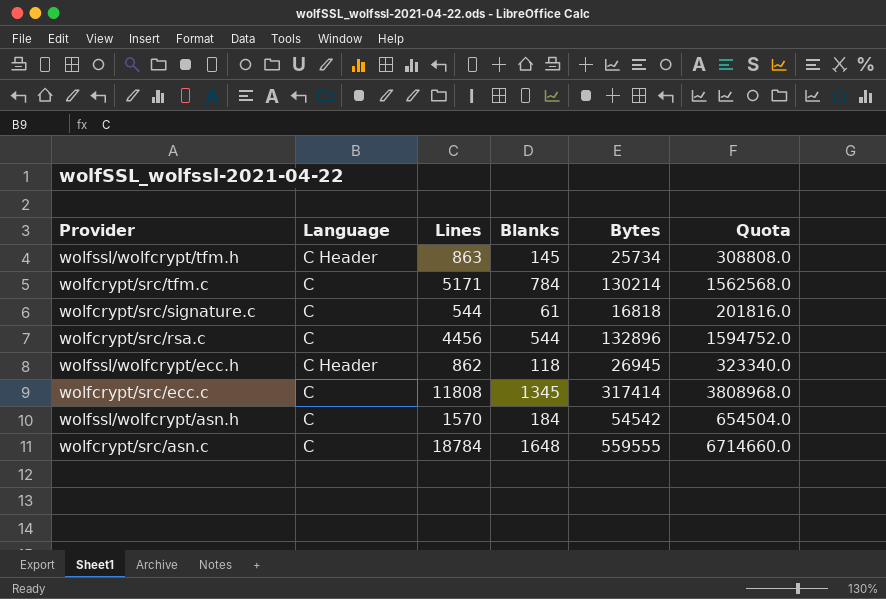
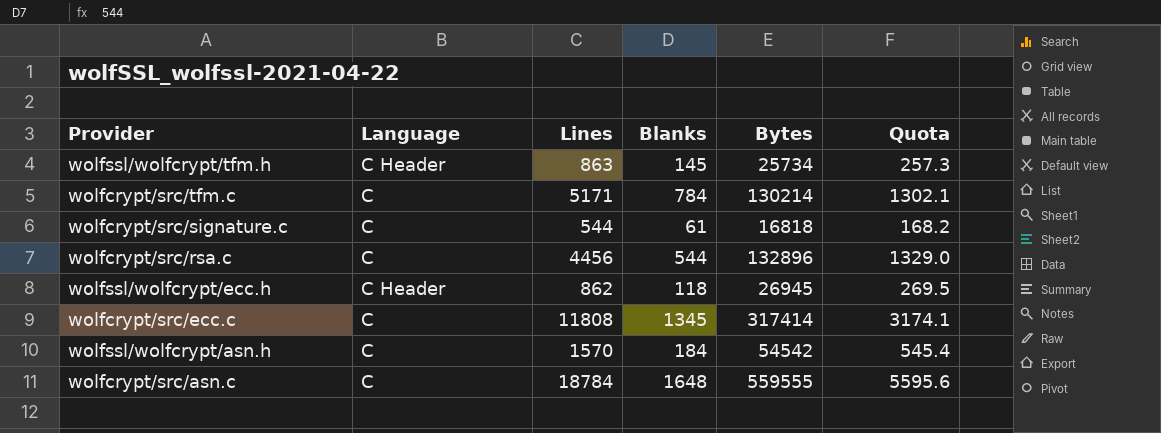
column Quota | formula: [Bytes] * 12 -> [Bytes] * 0.01

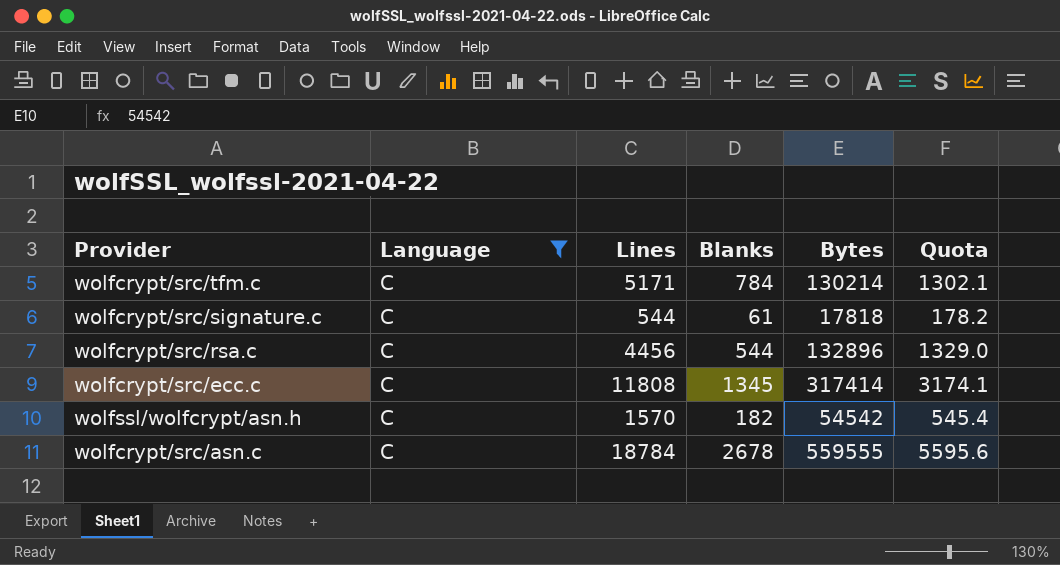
filter: none -> Language = C
wolfcrypt/src/signature.c | Bytes: 16818 -> 17818
wolfcrypt/src/signature.c | Quota: 168.2 -> 178.2
wolfssl/wolfcrypt/asn.h | Blanks: 184 -> 182
wolfcrypt/src/asn.c | Blanks: 1648 -> 2678

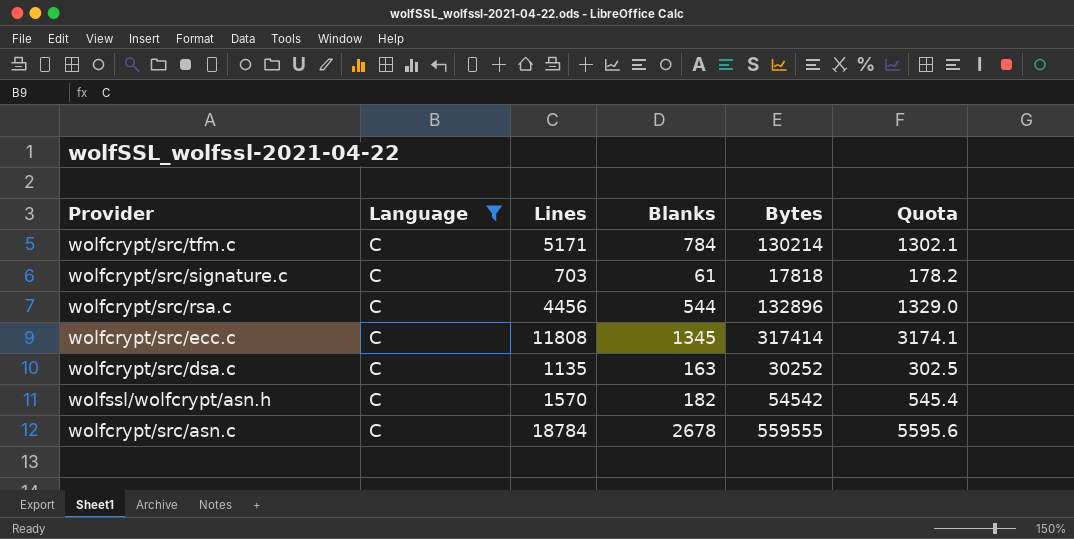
wolfcrypt/src/signature.c | Lines: 544 -> 703
row wolfcrypt/src/dsa.c: none -> C | 1135 | 163 | 30252 | 302.5

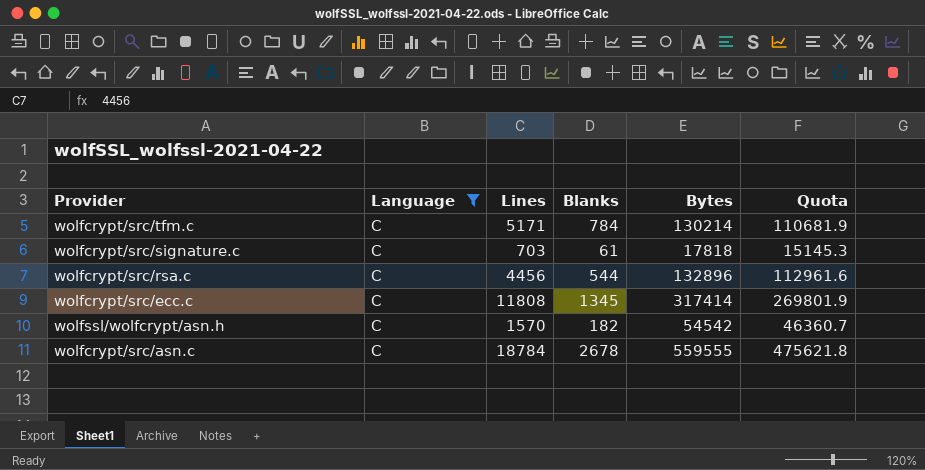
column Quota | formula: [Bytes] * 0.01 -> [Bytes] * 0.85
row wolfcrypt/src/dsa.c: C | 1135 | 163 | 30252 | 302.5 -> none

